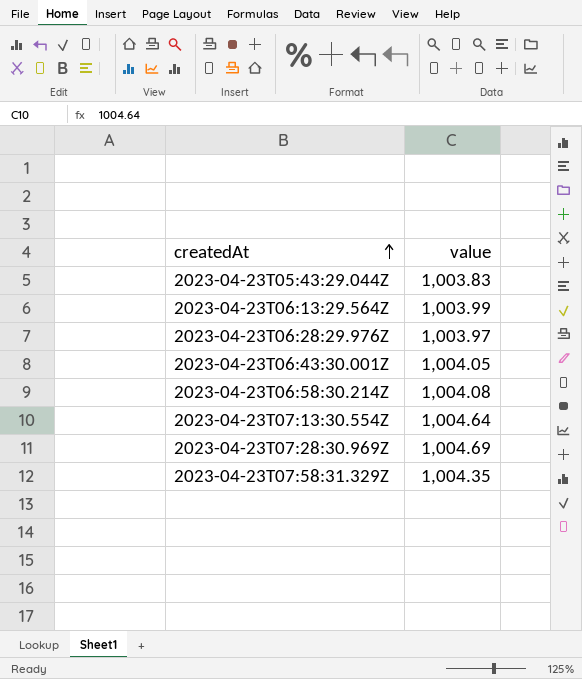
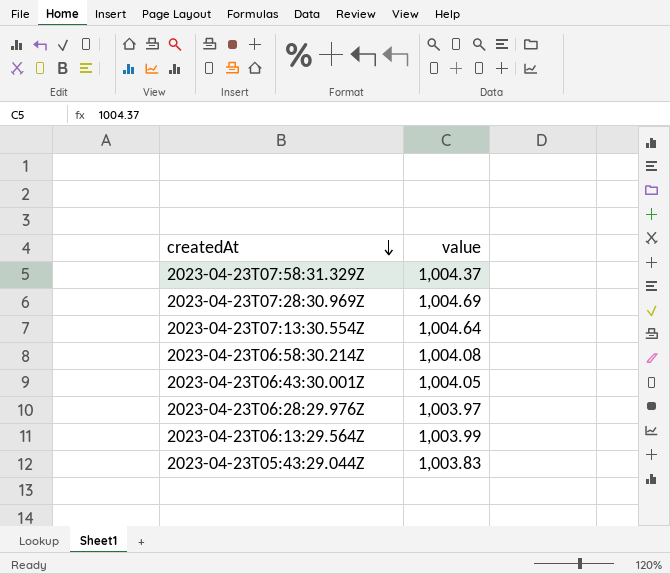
row order: createdAt ascending -> createdAt descending
2023-04-23T07:58:31.329Z | value: 1,004.35 -> 1,004.37

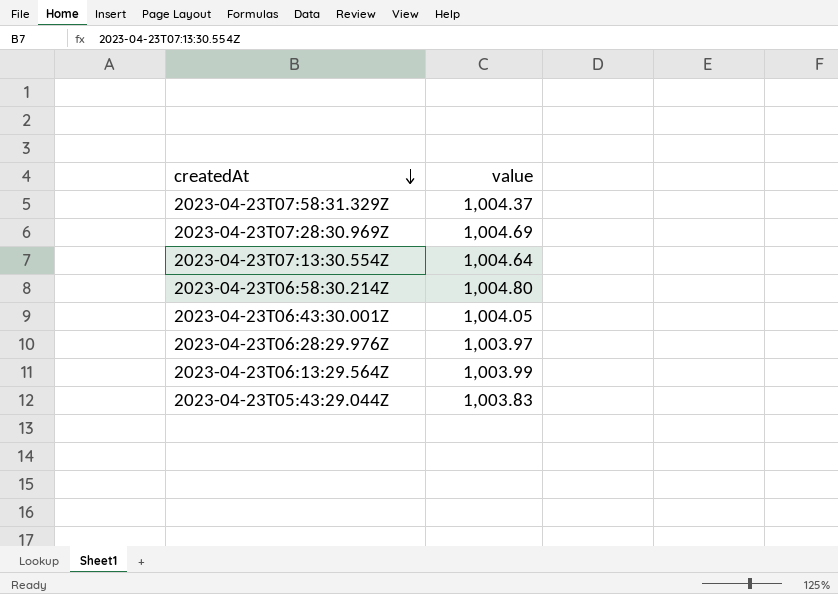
2023-04-23T06:58:30.214Z | value: 1,004.08 -> 1,004.80

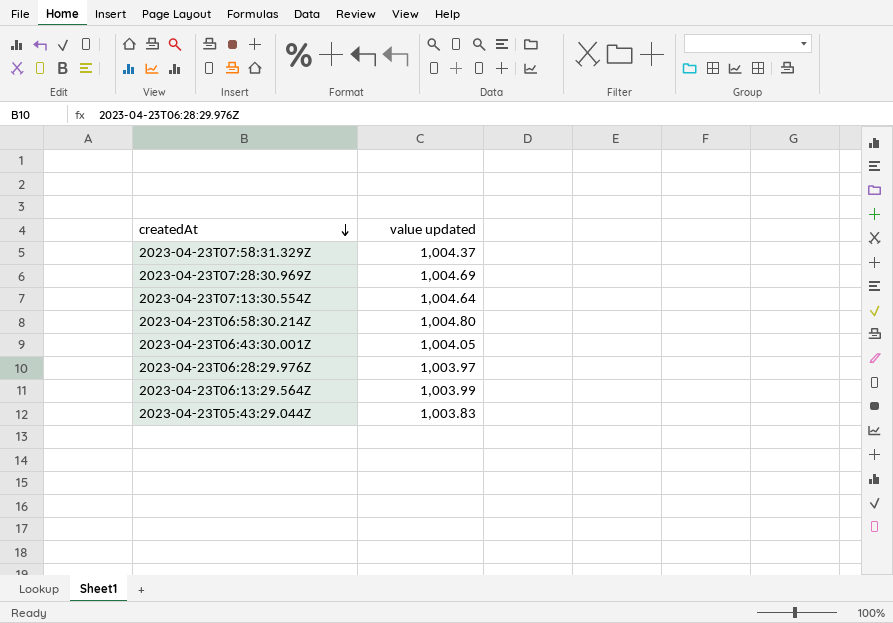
column name: value -> value updated

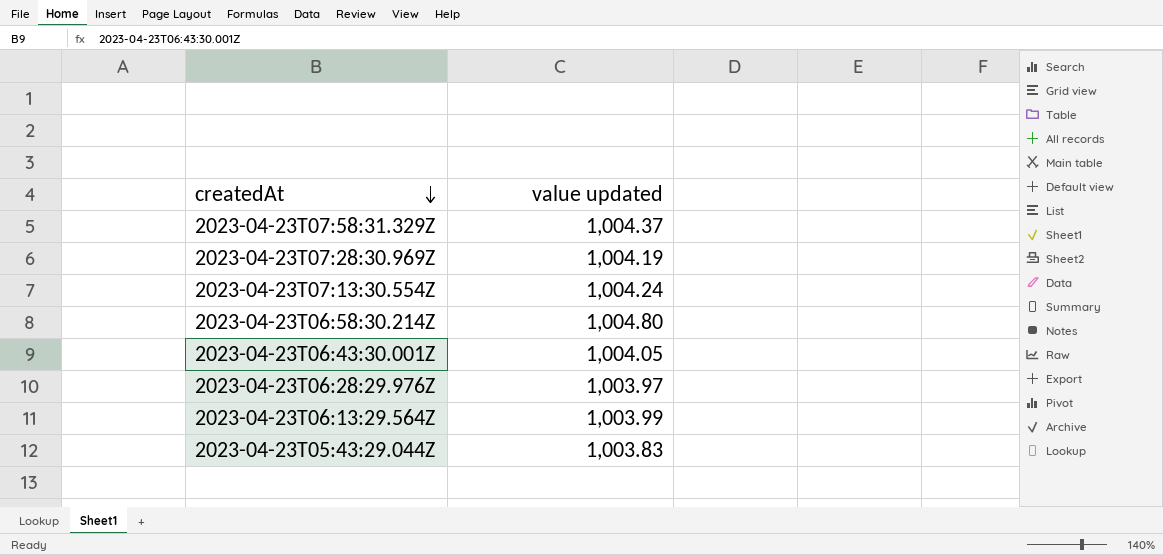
2023-04-23T07:28:30.969Z | value updated: 1,004.69 -> 1,004.19
2023-04-23T07:13:30.554Z | value updated: 1,004.64 -> 1,004.24

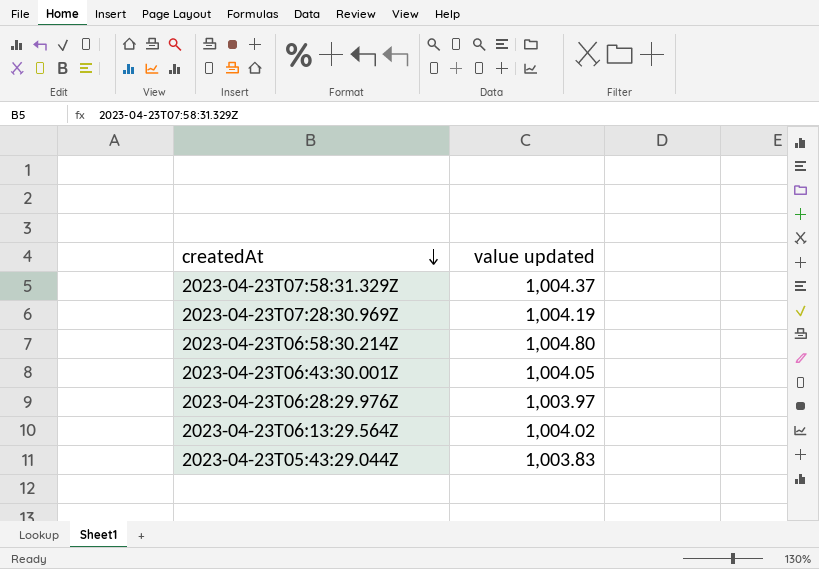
row 2023-04-23T07:13:30.554Z: 1,004.24 -> none
2023-04-23T06:13:29.564Z | value updated: 1,003.99 -> 1,004.02

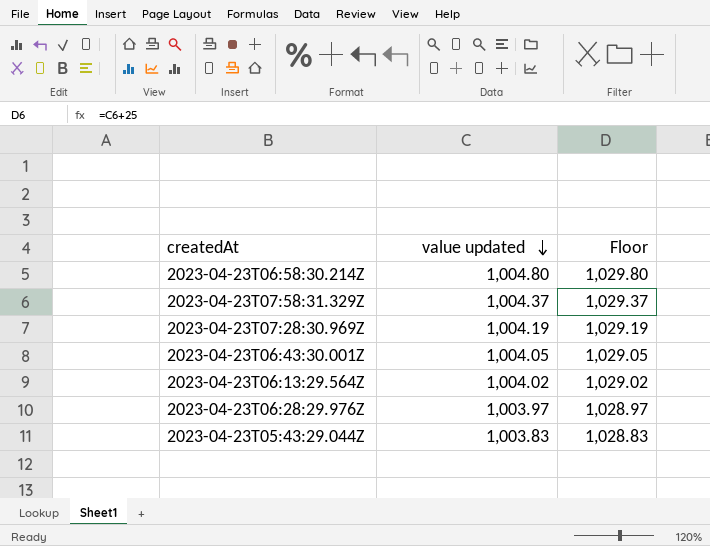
row order: createdAt descending -> value updated descending
column Floor | formula: none -> [value updated] + 25

